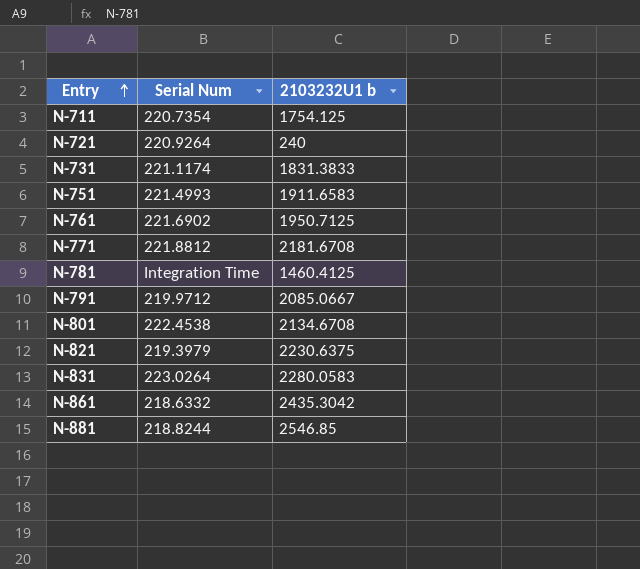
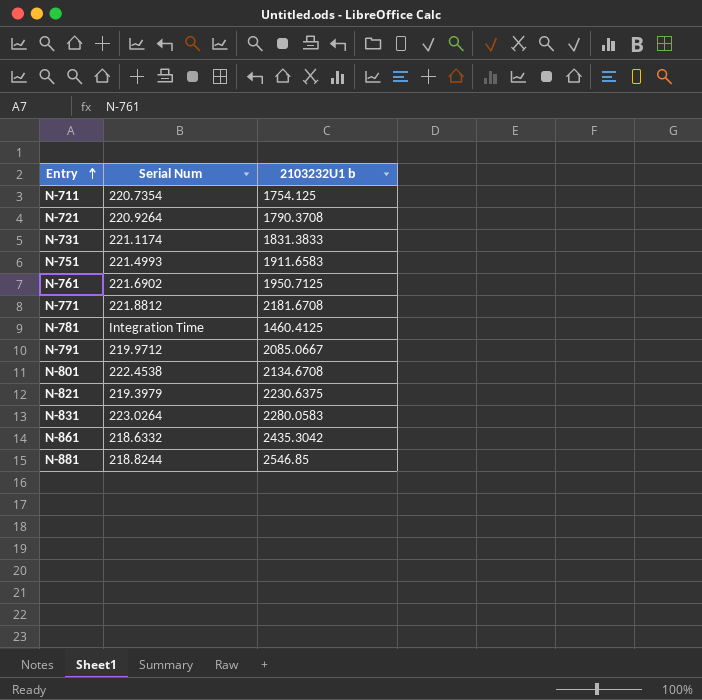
N-721 | 2103232U1 b: 240 -> 1790.3708

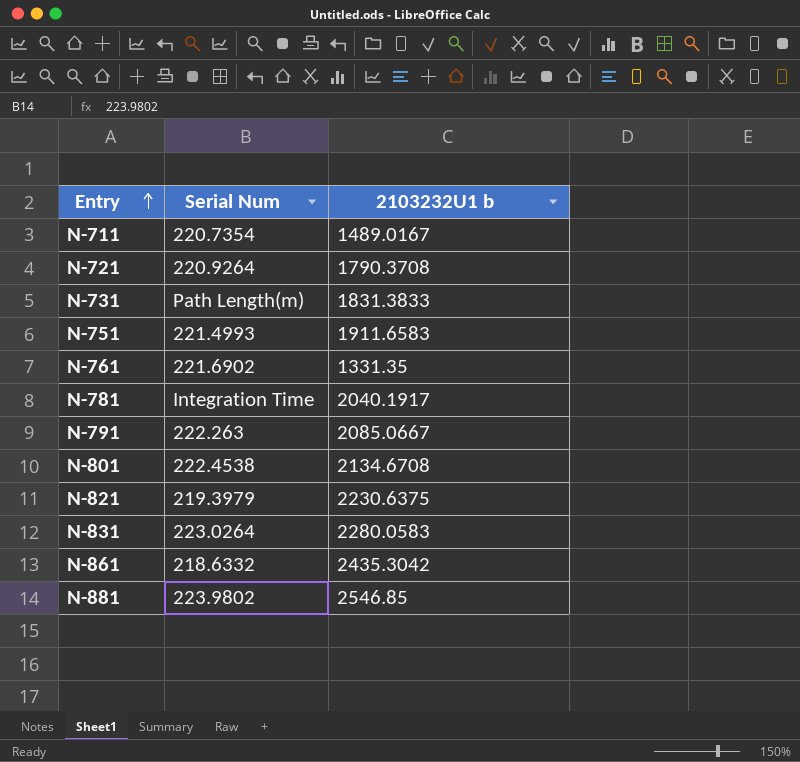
row N-771: 221.8812 | 2181.6708 -> none
N-711 | 2103232U1 b: 1754.125 -> 1489.0167
N-731 | Serial Num: 221.1174 -> Path Length(m)
N-761 | 2103232U1 b: 1950.7125 -> 1331.35
N-781 | 2103232U1 b: 1460.4125 -> 2040.1917
N-791 | Serial Num: 219.9712 -> 222.263
N-881 | Serial Num: 218.8244 -> 223.9802

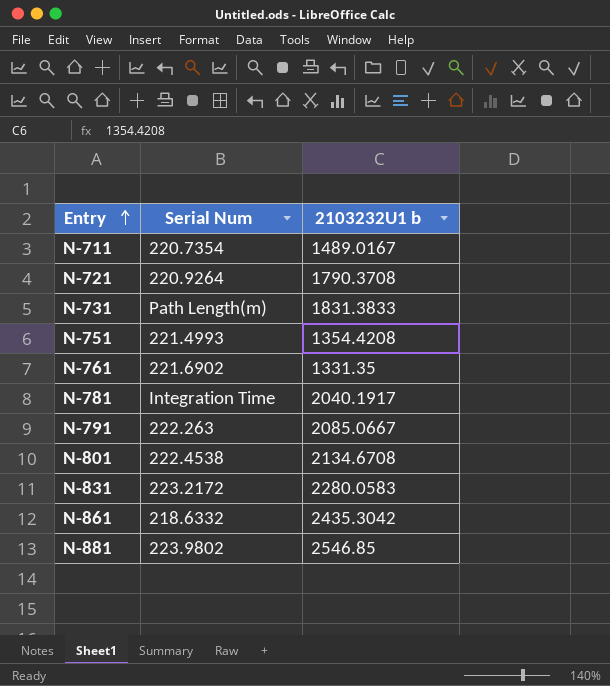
row N-821: 219.3979 | 2230.6375 -> none
N-751 | 2103232U1 b: 1911.6583 -> 1354.4208
N-831 | Serial Num: 223.0264 -> 223.2172

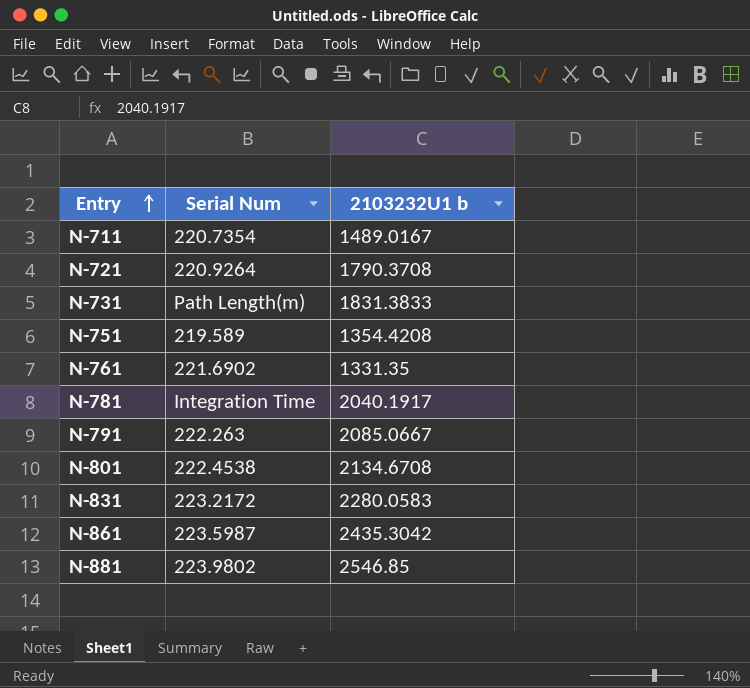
N-751 | Serial Num: 221.4993 -> 219.589
N-861 | Serial Num: 218.6332 -> 223.5987

